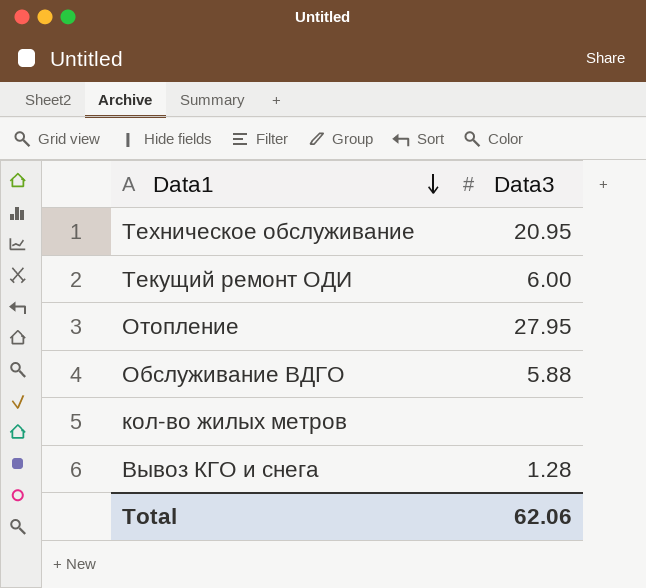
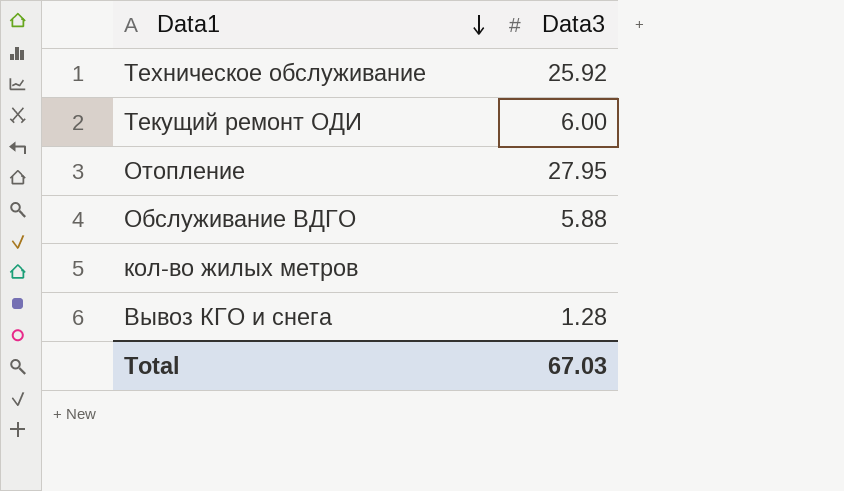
Техническое обслуживание | Data3: 20.95 -> 25.92
Total | Data3: 62.06 -> 67.03

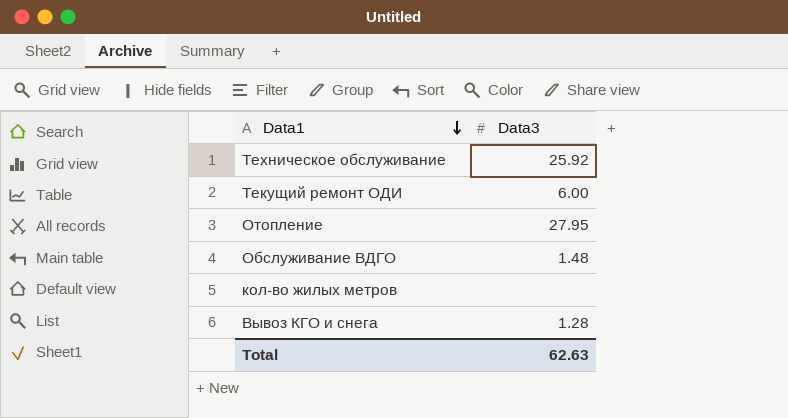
Обслуживание ВДГО | Data3: 5.88 -> 1.48
Total | Data3: 67.03 -> 62.63

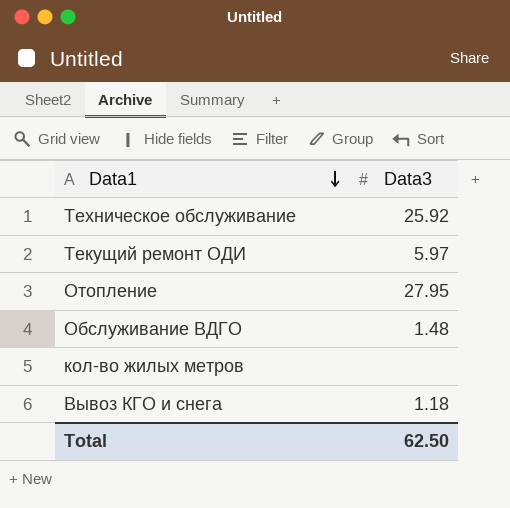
Текущий ремонт ОДИ | Data3: 6.00 -> 5.97
Вывоз КГО и снега | Data3: 1.28 -> 1.18
Total | Data3: 62.63 -> 62.50

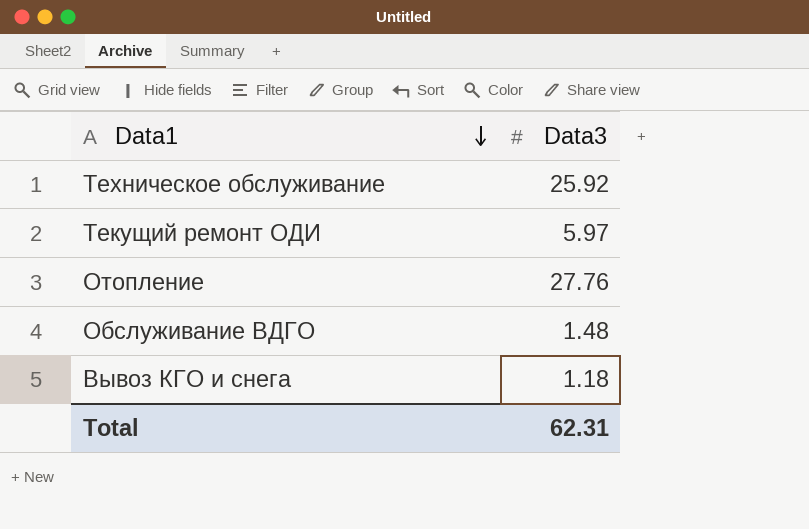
row кол-во жилых метров: none -> none
Отопление | Data3: 27.95 -> 27.76
Total | Data3: 62.50 -> 62.31

